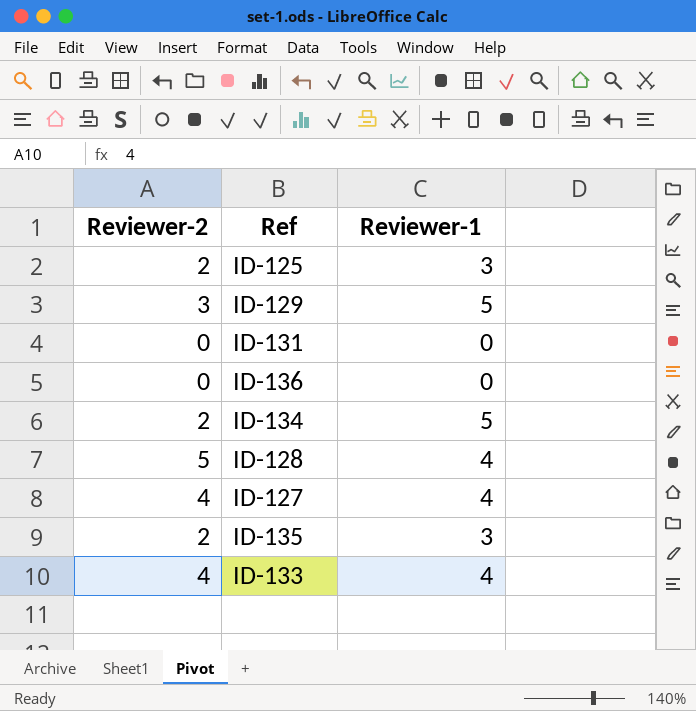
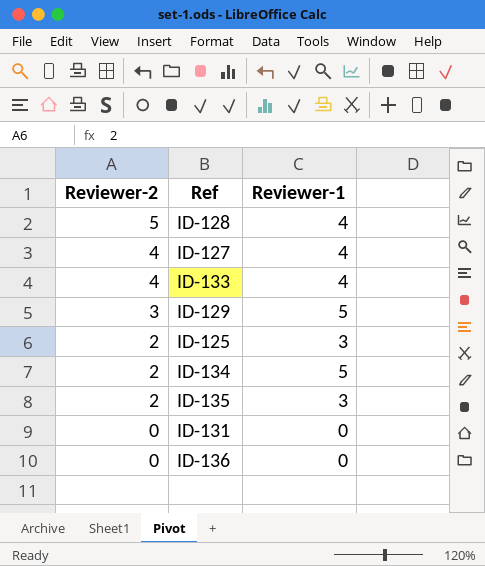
row order: none -> Reviewer-2 descending

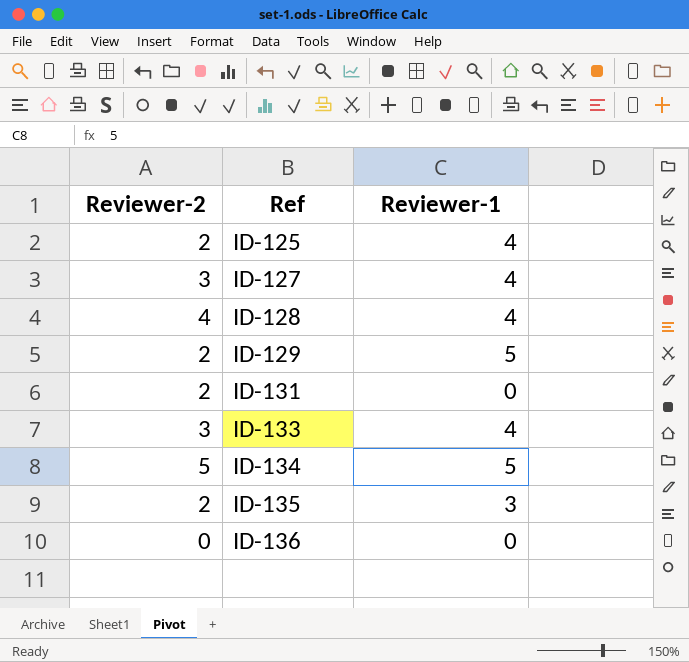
row order: Reviewer-2 descending -> Ref ascending
ID-125 | Reviewer-1: 3 -> 4
ID-127 | Reviewer-2: 4 -> 3
ID-128 | Reviewer-2: 5 -> 4
ID-129 | Reviewer-2: 3 -> 2
ID-131 | Reviewer-2: 0 -> 2
ID-133 | Reviewer-2: 4 -> 3
ID-134 | Reviewer-2: 2 -> 5

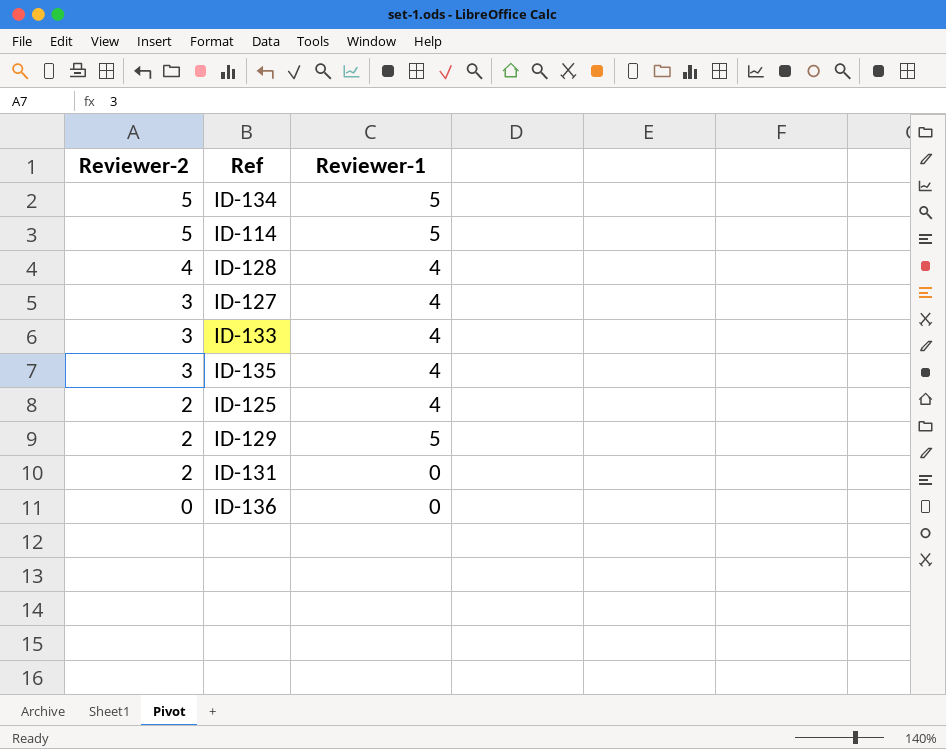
row order: Ref ascending -> Reviewer-2 descending
row ID-114: none -> 5 | 5
ID-135 | Reviewer-2: 2 -> 3
ID-135 | Reviewer-1: 3 -> 4

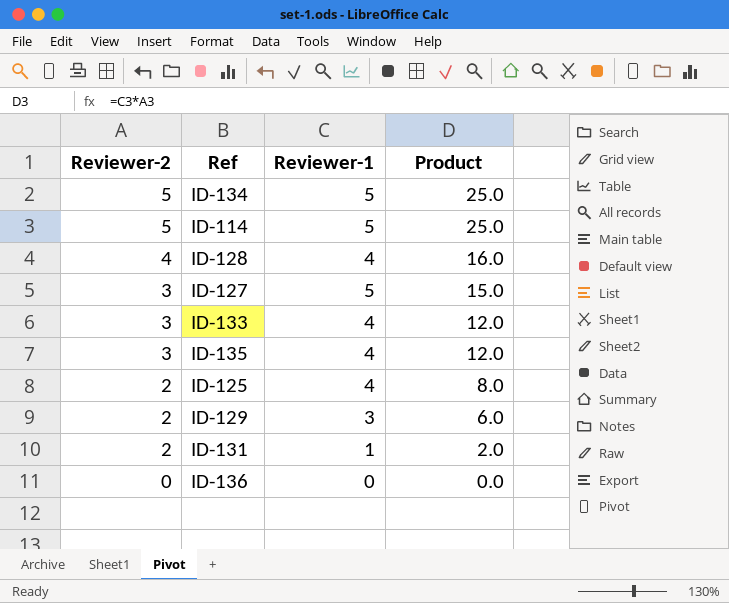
column Product | formula: none -> [Reviewer-2] * [Reviewer-1]
ID-127 | Reviewer-1: 4 -> 5
ID-129 | Reviewer-1: 5 -> 3
ID-131 | Reviewer-1: 0 -> 1

